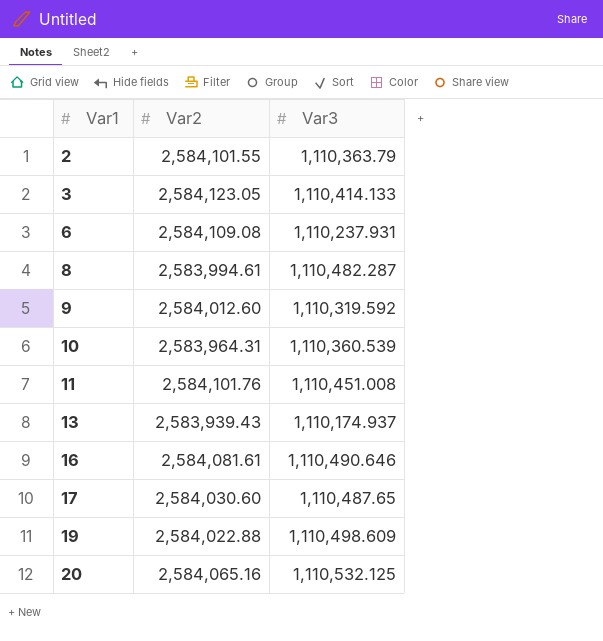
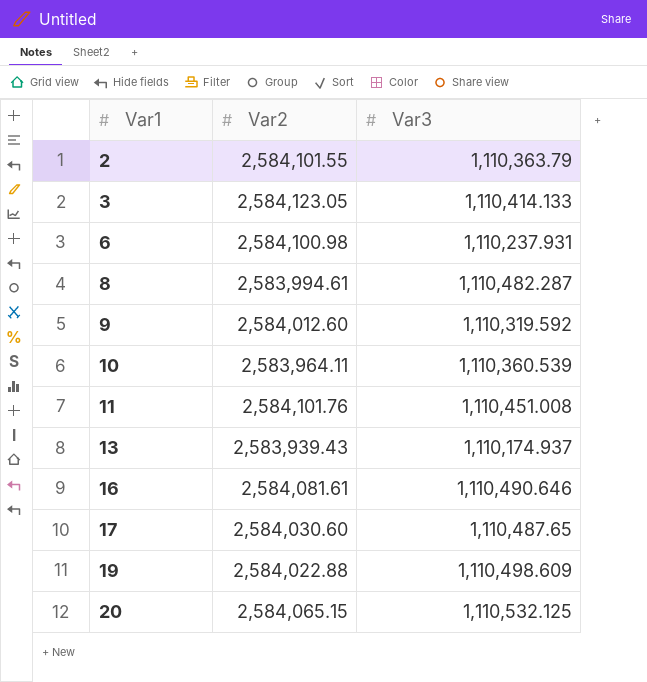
6 | Var2: 2,584,109.08 -> 2,584,100.98
10 | Var2: 2,583,964.31 -> 2,583,964.11
20 | Var2: 2,584,065.16 -> 2,584,065.15

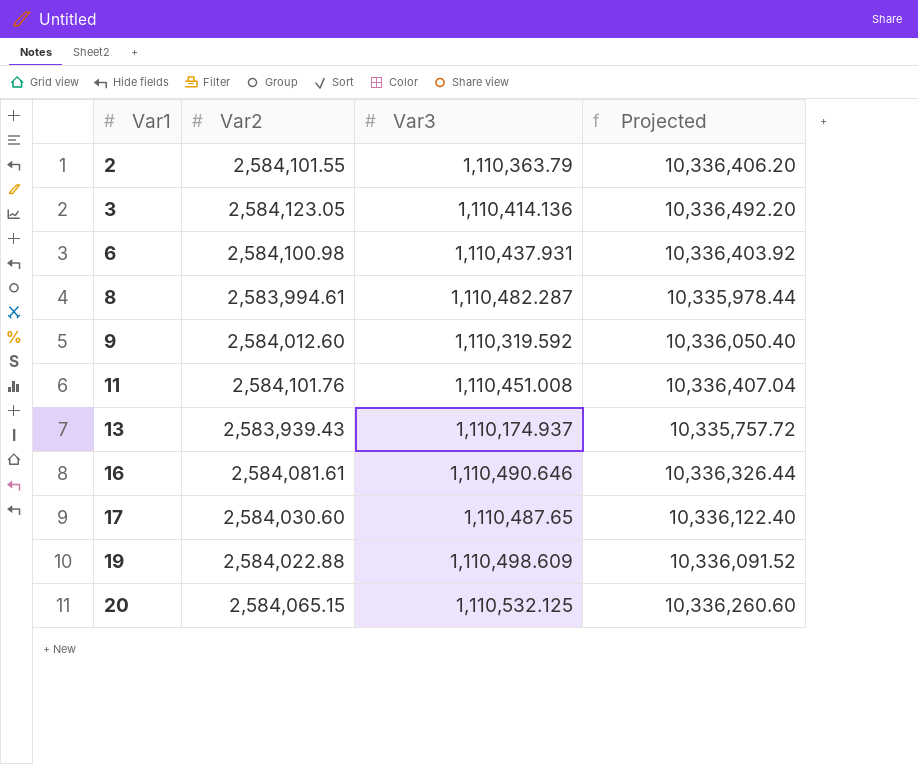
column Projected | formula: none -> [Var2] * 4
row 10: 2,583,964.11 | 1,110,360.539 -> none
3 | Var3: 1,110,414.133 -> 1,110,414.136
6 | Var3: 1,110,237.931 -> 1,110,437.931

